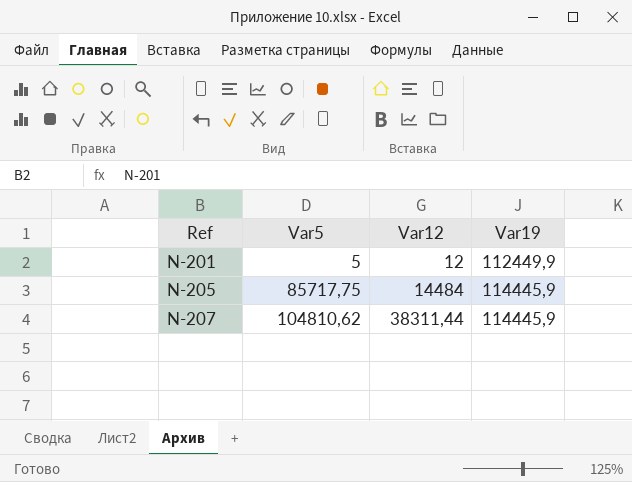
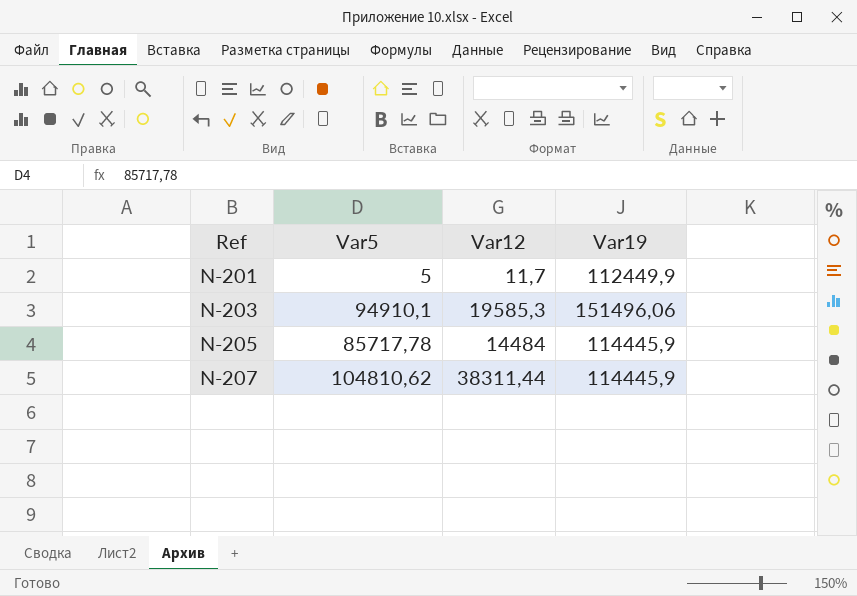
N-201 | Var12: 12 -> 11,7
row N-203: none -> 94910,1 | 19585,3 | 151496,06
N-205 | Var5: 85717,75 -> 85717,78

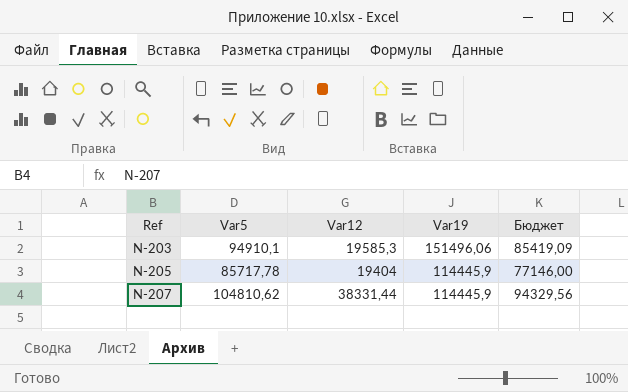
column Бюджет | formula: none -> [Var5] * 0,9
row N-201: 5 | 11,7 | 112449,9 -> none
N-205 | Var12: 14484 -> 19404
N-207 | Var12: 38311,44 -> 38331,44

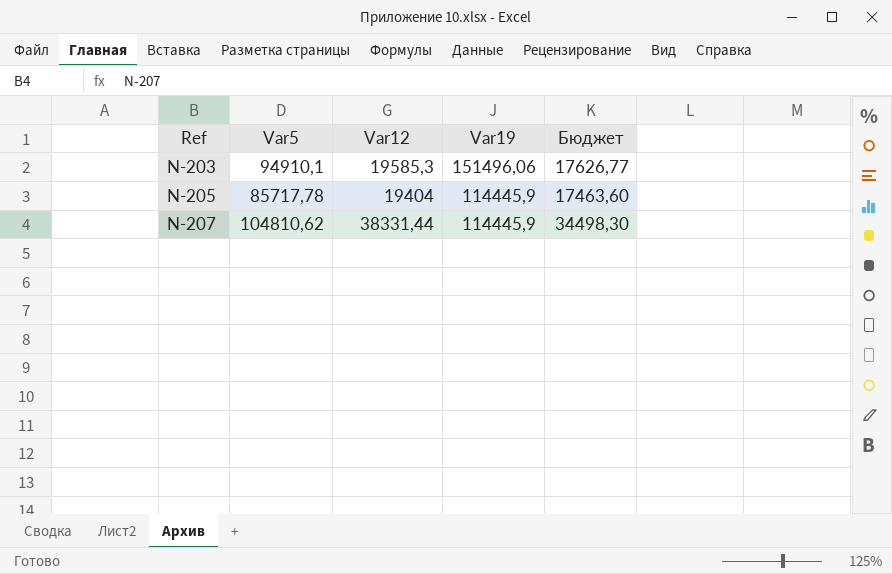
column Бюджет | formula: [Var5] * 0,9 -> [Var12] * 0,9

